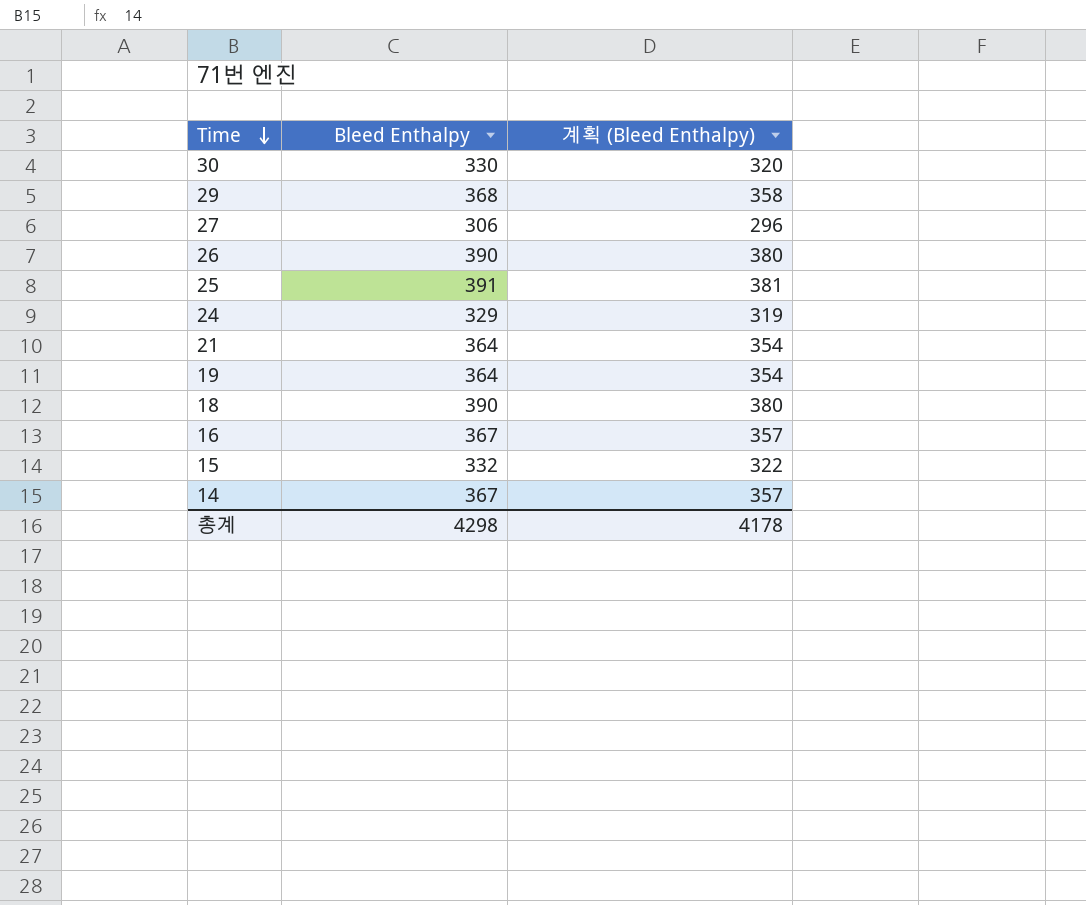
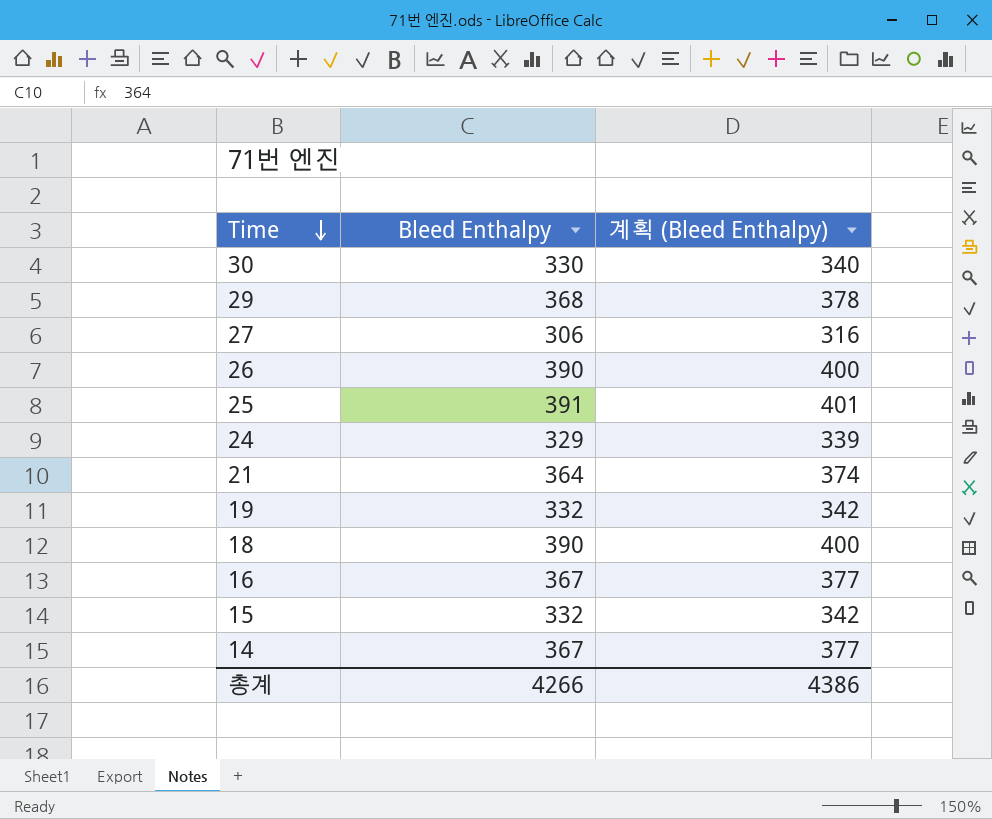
column 계획 (Bleed Enthalpy) | formula: [Bleed Enthalpy] - 10 -> [Bleed Enthalpy] + 10
19 | Bleed Enthalpy: 364 -> 332
총계 | Bleed Enthalpy: 4298 -> 4266
총계 | 계획 (Bleed Enthalpy): 4178 -> 4386

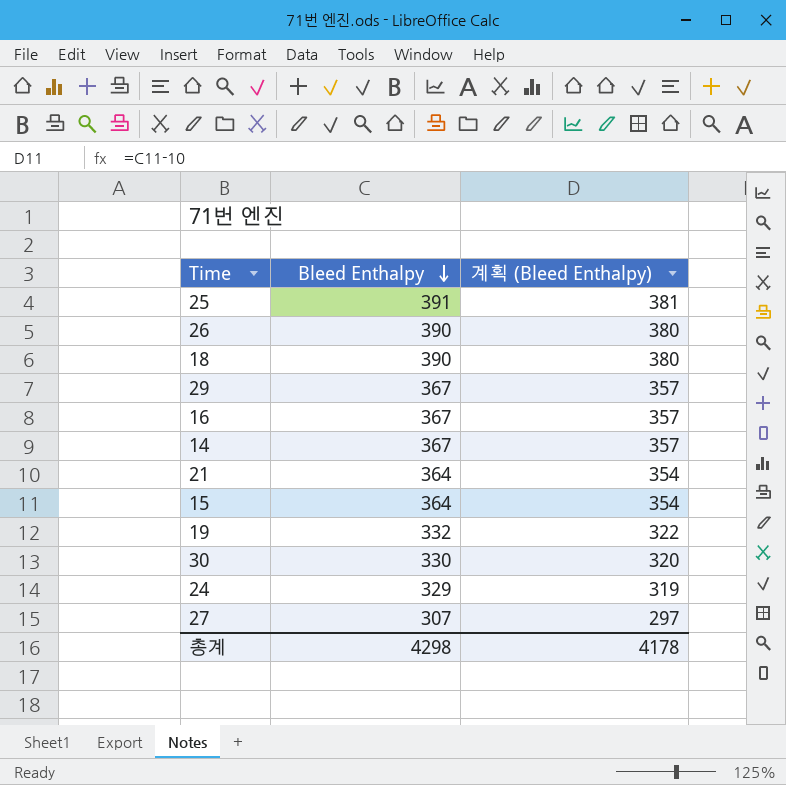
row order: Time descending -> Bleed Enthalpy descending
column 계획 (Bleed Enthalpy) | formula: [Bleed Enthalpy] + 10 -> [Bleed Enthalpy] - 10
29 | Bleed Enthalpy: 368 -> 367
15 | Bleed Enthalpy: 332 -> 364
27 | Bleed Enthalpy: 306 -> 307
총계 | Bleed Enthalpy: 4266 -> 4298
총계 | 계획 (Bleed Enthalpy): 4386 -> 4178

